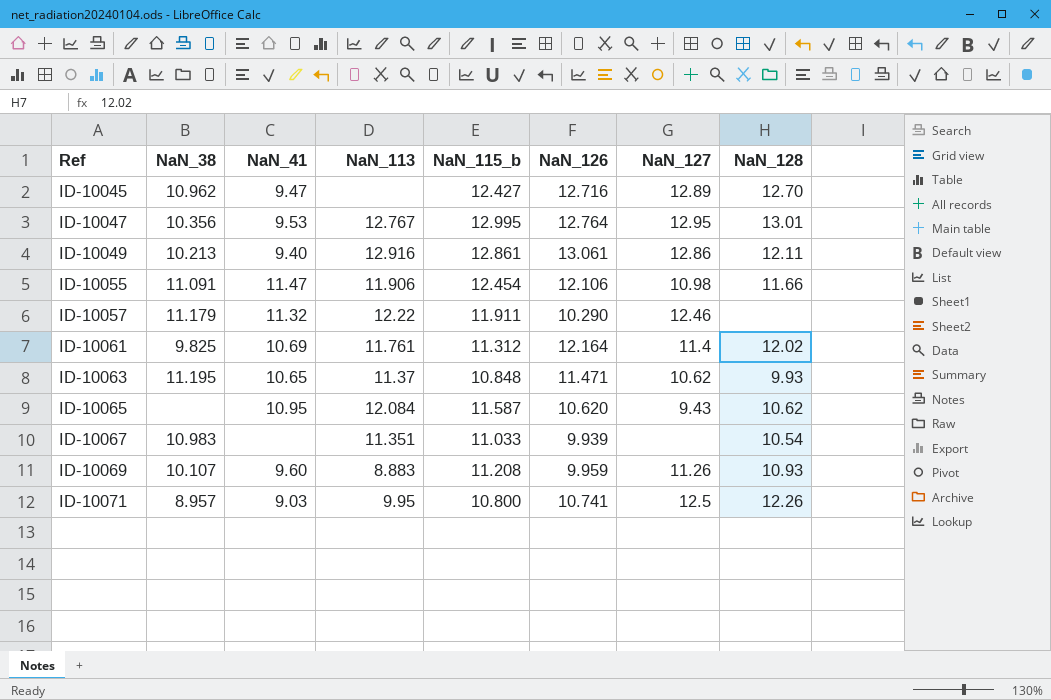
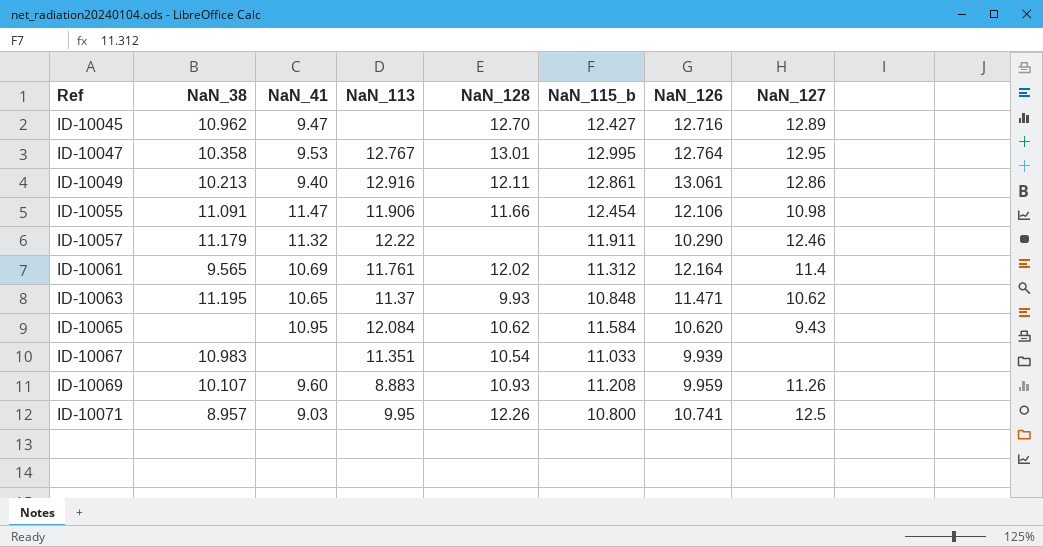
column NaN_128 | position: 8 -> 5
ID-10047 | NaN_38: 10.356 -> 10.358
ID-10061 | NaN_38: 9.825 -> 9.565
ID-10065 | NaN_115_b: 11.587 -> 11.584

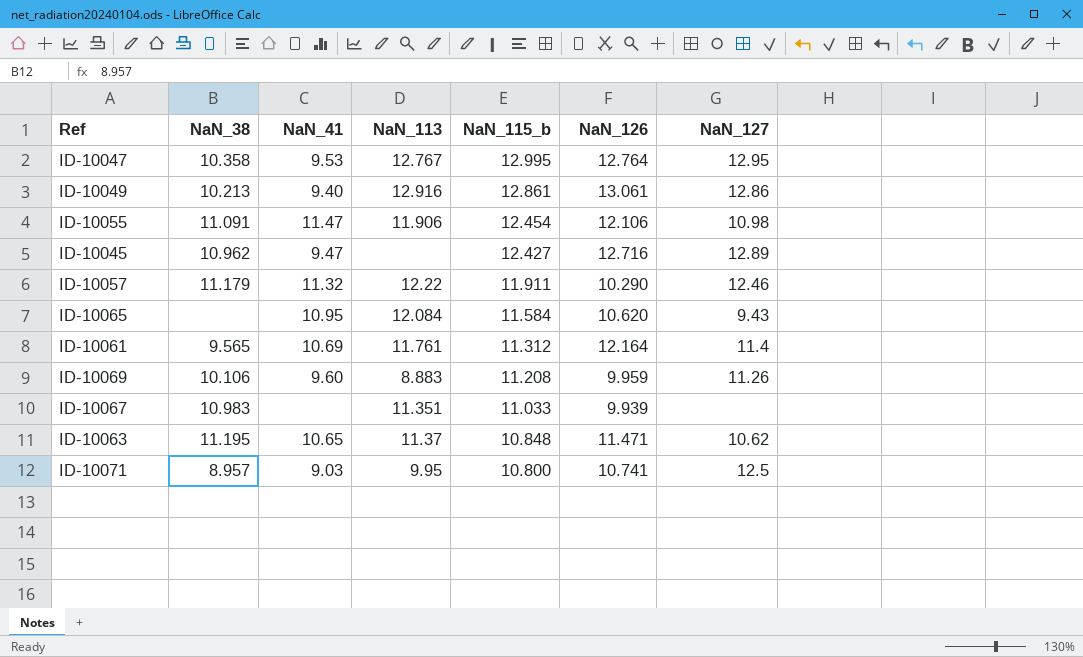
row order: Ref ascending -> NaN_115_b descending
column NaN_128 | position: 5 -> none
ID-10069 | NaN_38: 10.107 -> 10.106

